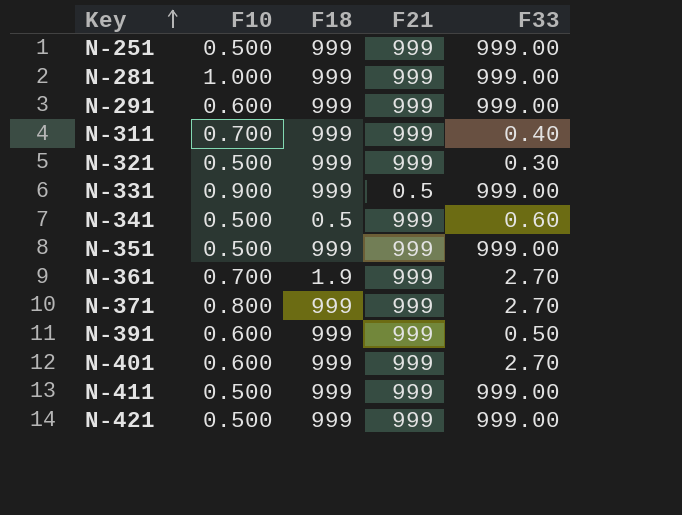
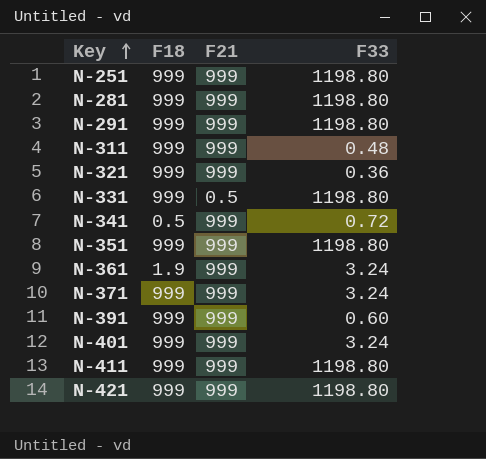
column F10 | position: 2 -> none
N-251 | F33: 999.00 -> 1198.80
N-281 | F33: 999.00 -> 1198.80
N-291 | F33: 999.00 -> 1198.80
N-311 | F33: 0.40 -> 0.48
N-321 | F33: 0.30 -> 0.36
N-331 | F33: 999.00 -> 1198.80
N-341 | F33: 0.60 -> 0.72
N-351 | F33: 999.00 -> 1198.80
N-361 | F33: 2.70 -> 3.24
N-371 | F33: 2.70 -> 3.24
N-391 | F33: 0.50 -> 0.60
N-401 | F33: 2.70 -> 3.24
N-411 | F33: 999.00 -> 1198.80
N-421 | F33: 999.00 -> 1198.80

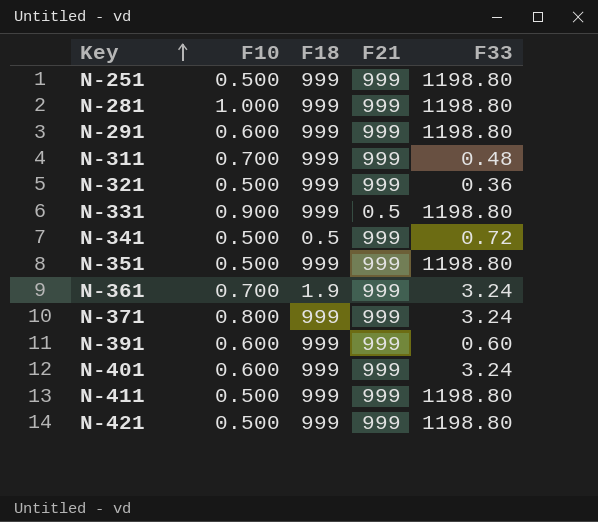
column F10 | position: none -> 2

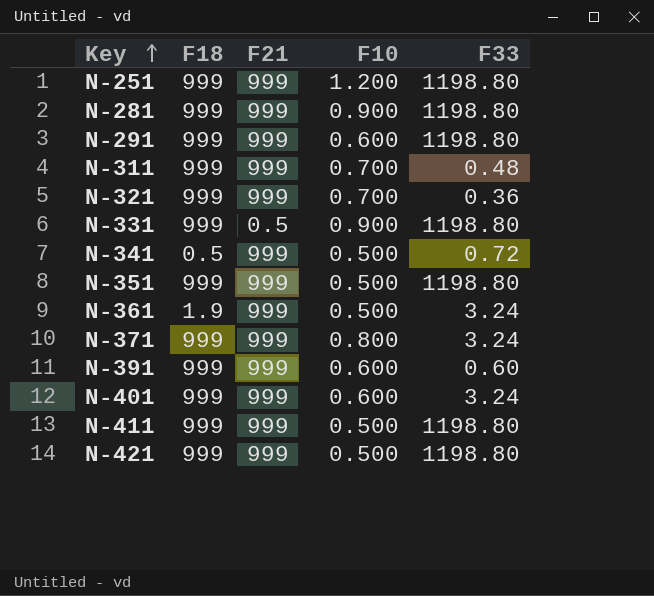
column F10 | position: 2 -> 4
N-251 | F10: 0.500 -> 1.200
N-281 | F10: 1.000 -> 0.900
N-321 | F10: 0.500 -> 0.700
N-361 | F10: 0.700 -> 0.500

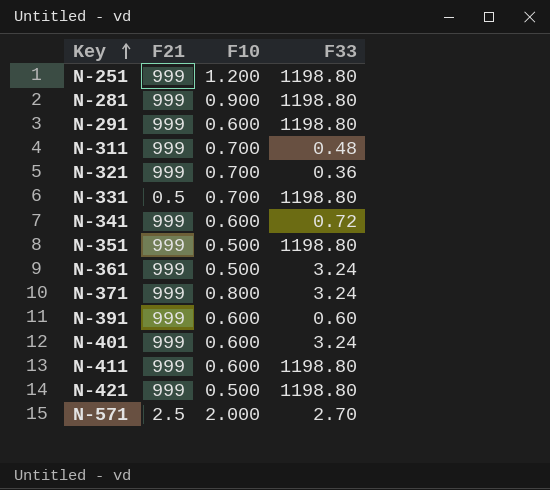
column F18 | position: 2 -> none
N-331 | F10: 0.900 -> 0.700
N-341 | F10: 0.500 -> 0.600
N-411 | F10: 0.500 -> 0.600
row N-571: none -> 2.5 | 2.000 | 2.70

